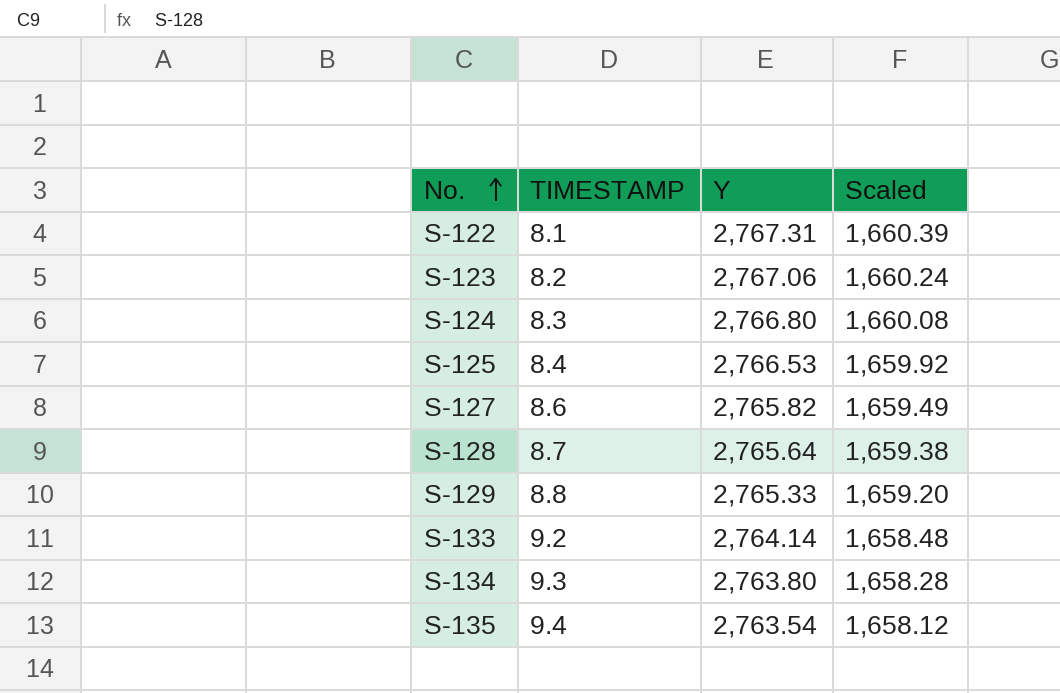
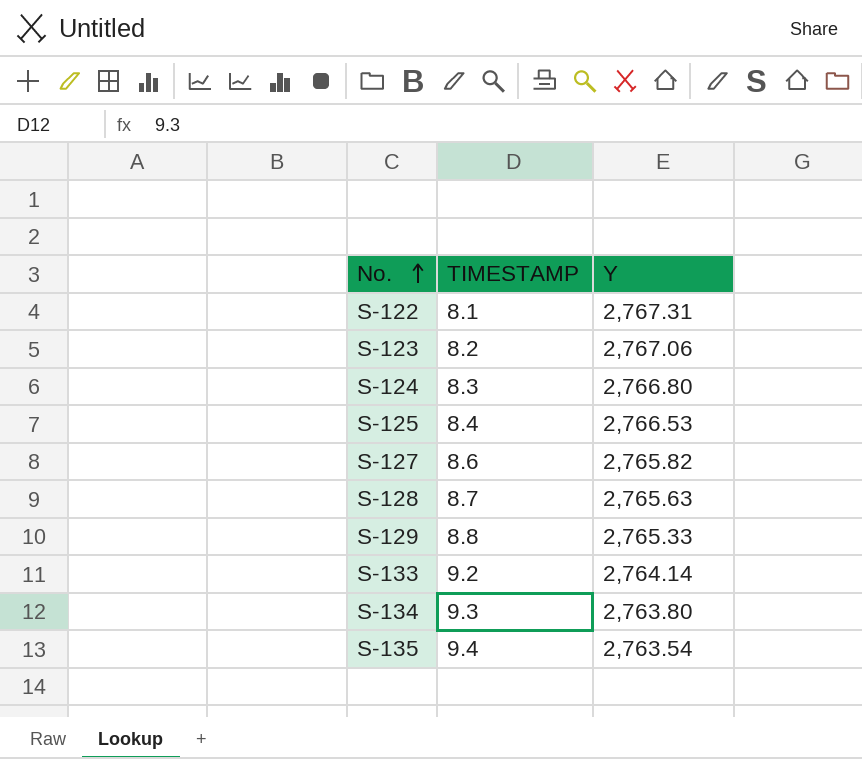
column Scaled | formula: [Y] * 0.6 -> none
S-128 | Y: 2,765.64 -> 2,765.63

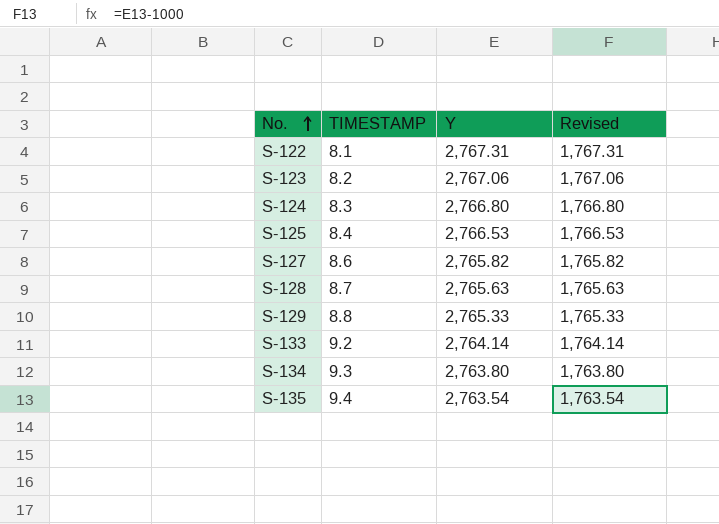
column Revised | formula: none -> [Y] - 1000

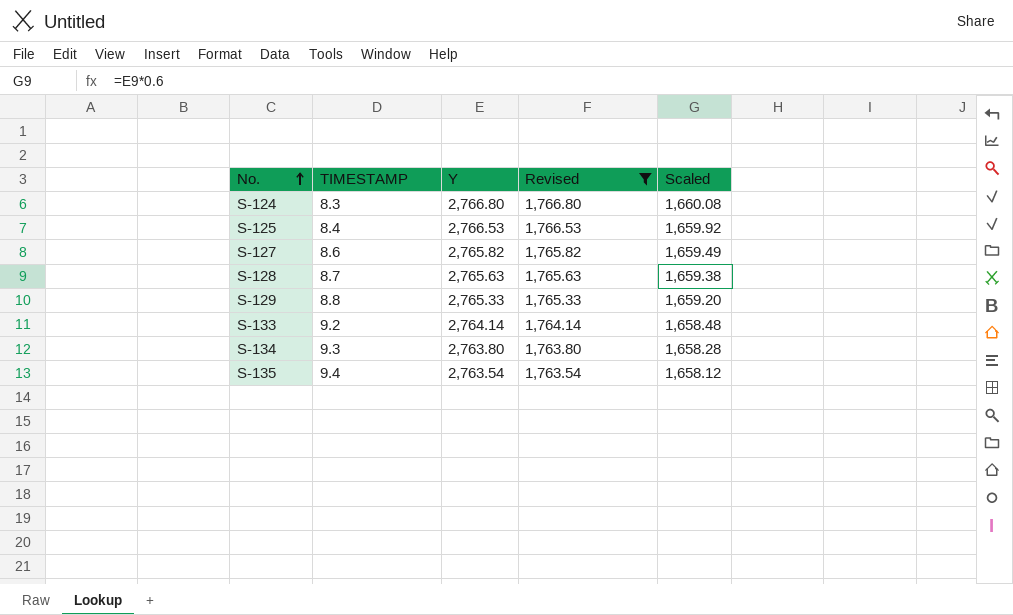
filter: none -> Revised <= 1,766.80
column Scaled | formula: none -> [Y] * 0.6

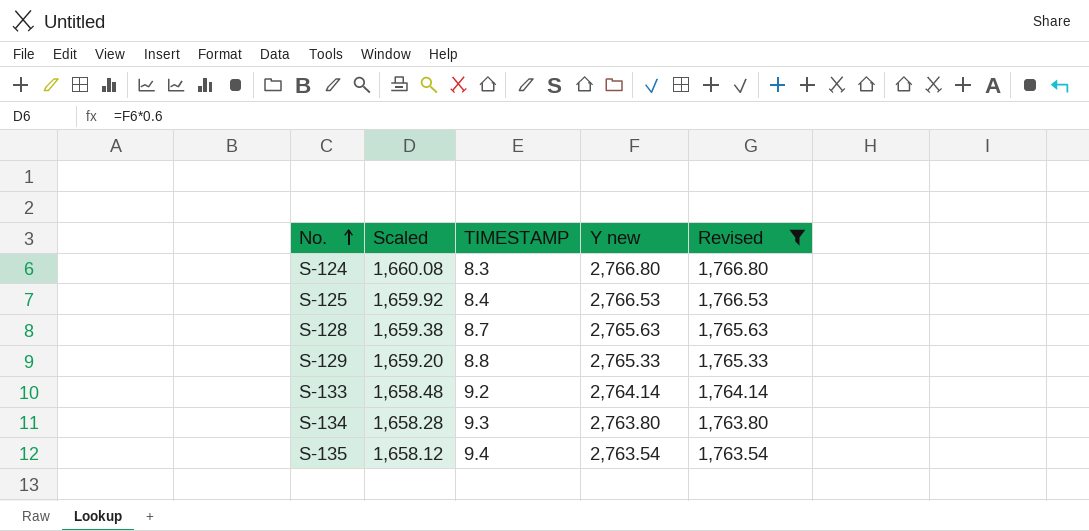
column Scaled | position: 5 -> 2
column name: Y -> Y new
row S-127: 8.6 | 2,765.82 | 1,765.82 | 1,659.49 -> none

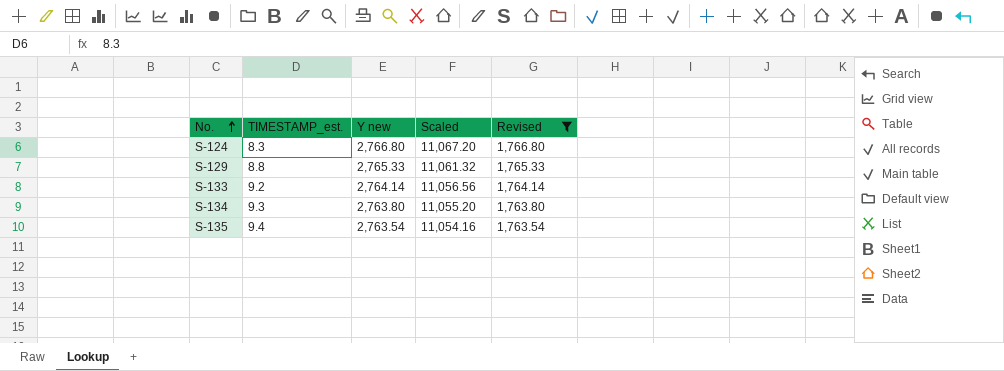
column name: TIMESTAMP -> TIMESTAMP_est.
column Scaled | formula: [Y new] * 0.6 -> [Y new] * 4
column Scaled | position: 2 -> 4
row S-125: 1,659.92 | 8.4 | 2,766.53 | 1,766.53 -> none
row S-128: 1,659.38 | 8.7 | 2,765.63 | 1,765.63 -> none

